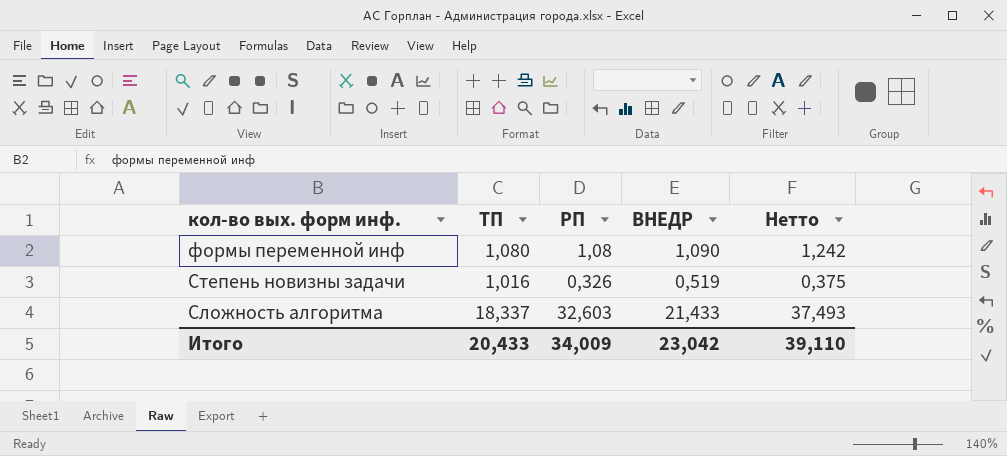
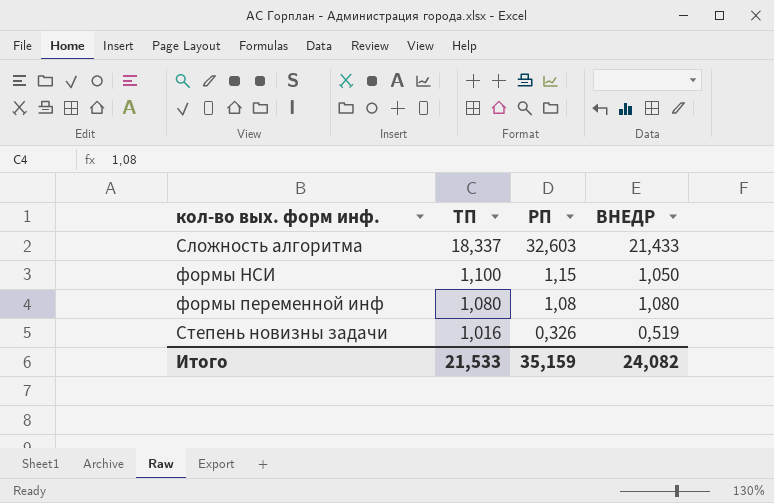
row order: кол-во вых. форм инф. descending -> ТП descending
column Нетто | formula: [РП] * 1,15 -> none
row формы НСИ: none -> 1,100 | 1,15 | 1,050
формы переменной инф | ВНЕДР: 1,090 -> 1,080
Итого | ТП: 20,433 -> 21,533
Итого | РП: 34,009 -> 35,159
Итого | ВНЕДР: 23,042 -> 24,082

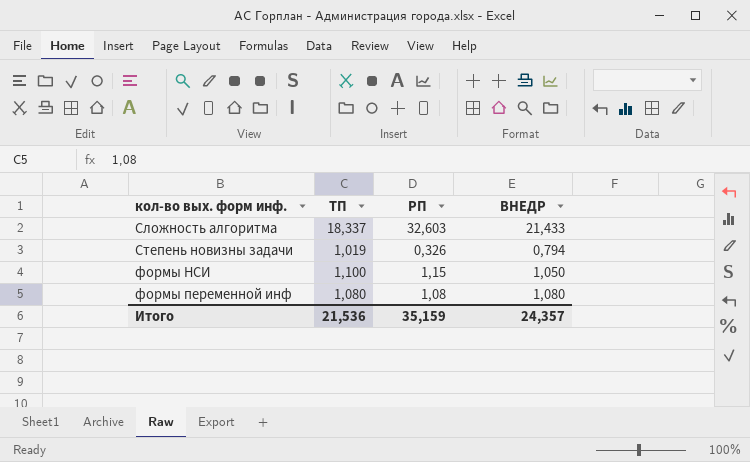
row order: ТП descending -> кол-во вых. форм инф. ascending
Степень новизны задачи | ТП: 1,016 -> 1,019
Степень новизны задачи | ВНЕДР: 0,519 -> 0,794
Итого | ТП: 21,533 -> 21,536
Итого | ВНЕДР: 24,082 -> 24,357

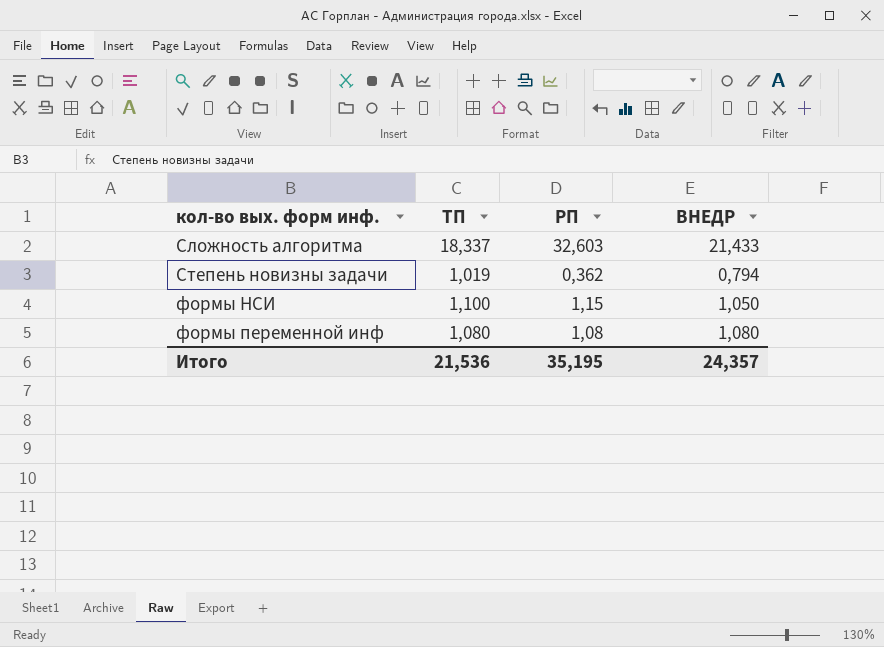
Степень новизны задачи | РП: 0,326 -> 0,362
Итого | РП: 35,159 -> 35,195

